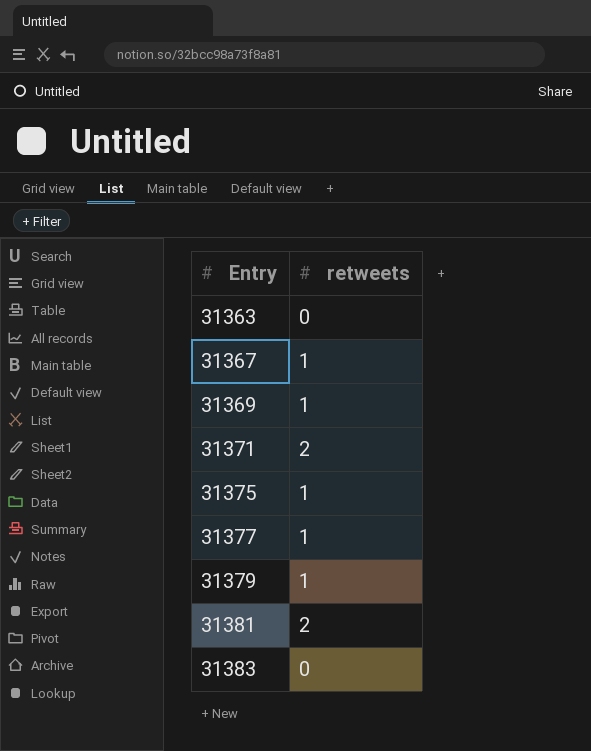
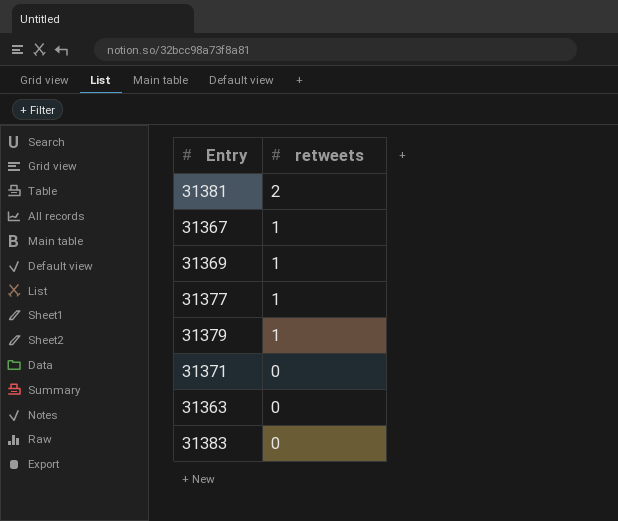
row order: Entry ascending -> retweets descending
row 31375: 1 -> none
31371 | retweets: 2 -> 0

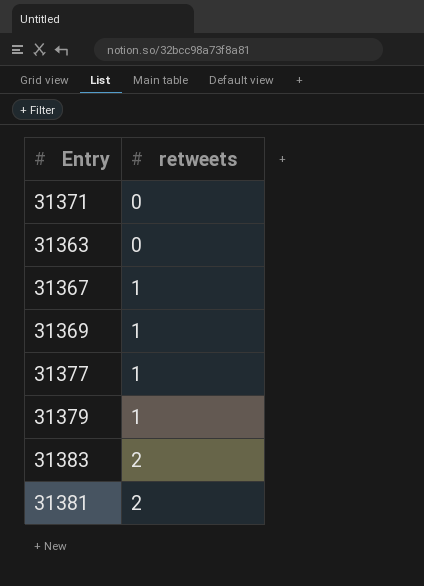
row order: retweets descending -> retweets ascending
31383 | retweets: 0 -> 2

